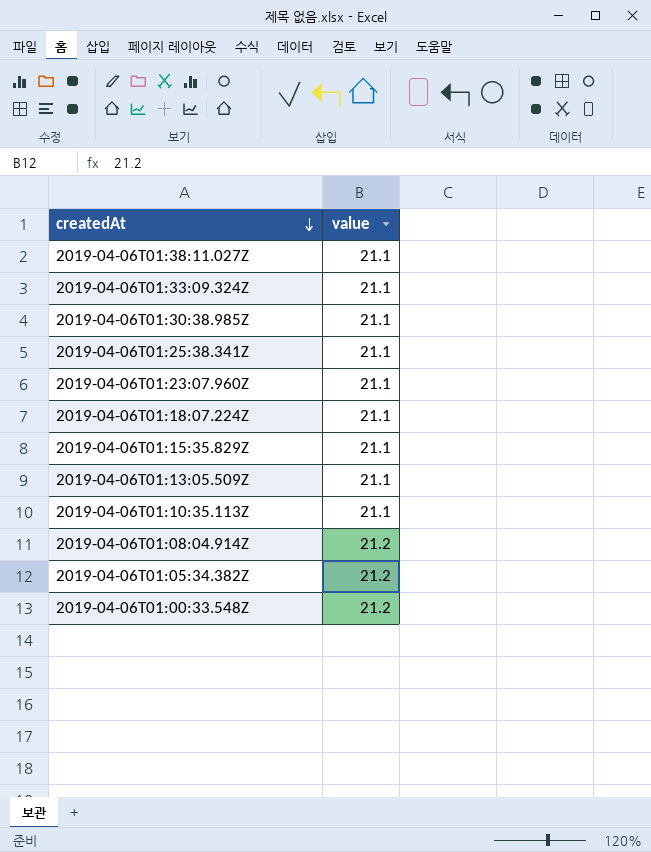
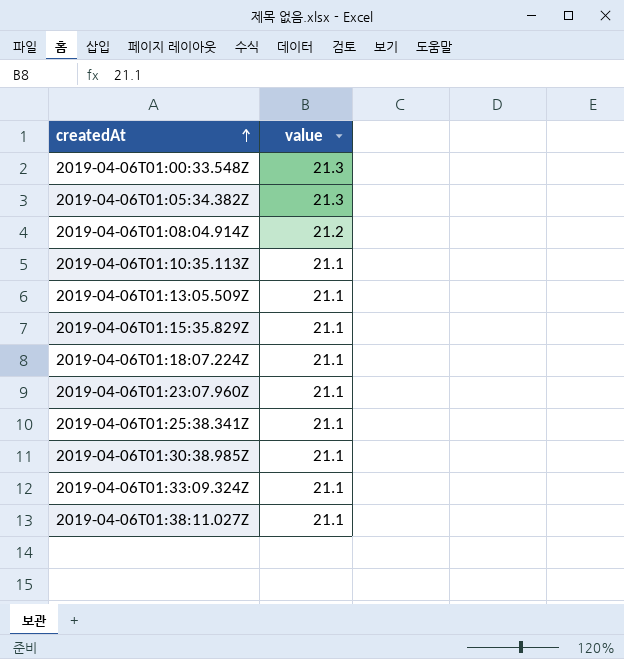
row order: createdAt descending -> createdAt ascending
2019-04-06T01:00:33.548Z | value: 21.2 -> 21.3
2019-04-06T01:05:34.382Z | value: 21.2 -> 21.3

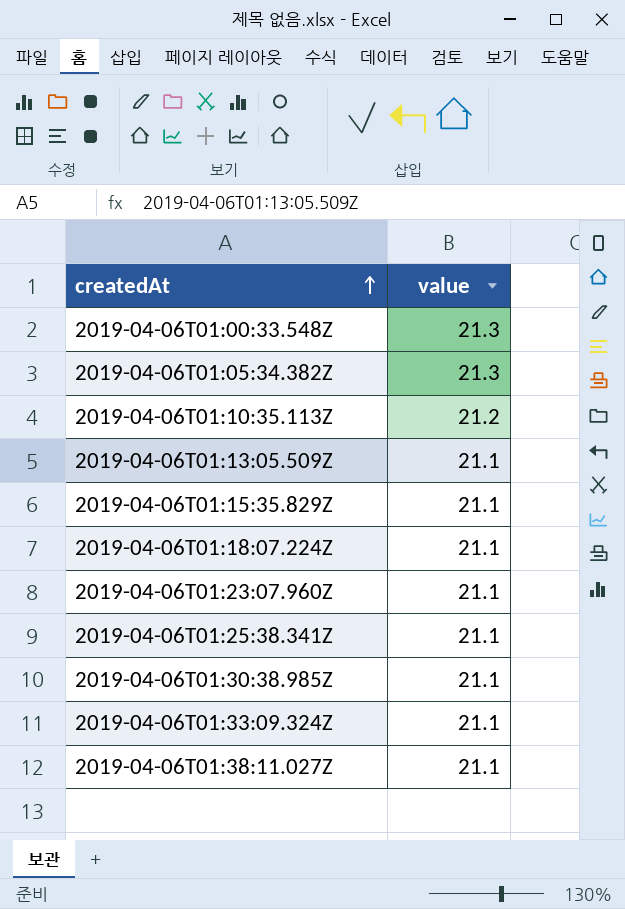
row 2019-04-06T01:08:04.914Z: 21.2 -> none
2019-04-06T01:10:35.113Z | value: 21.1 -> 21.2

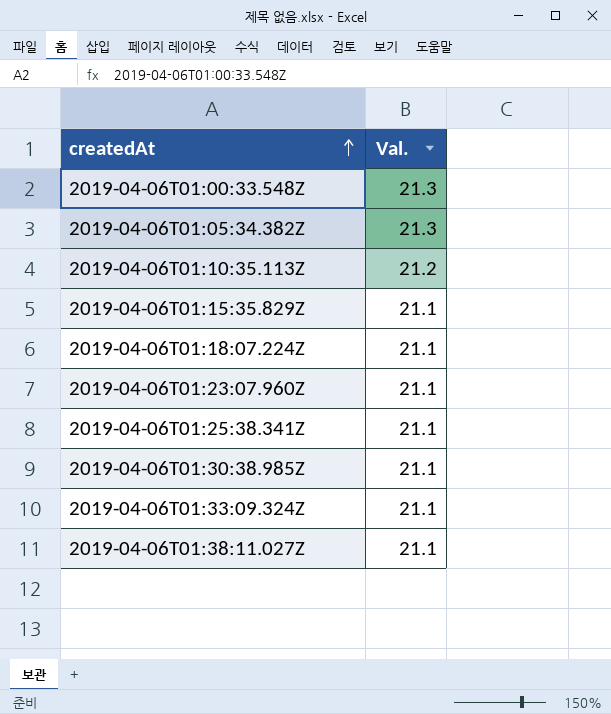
column name: value -> Val.
row 2019-04-06T01:13:05.509Z: 21.1 -> none

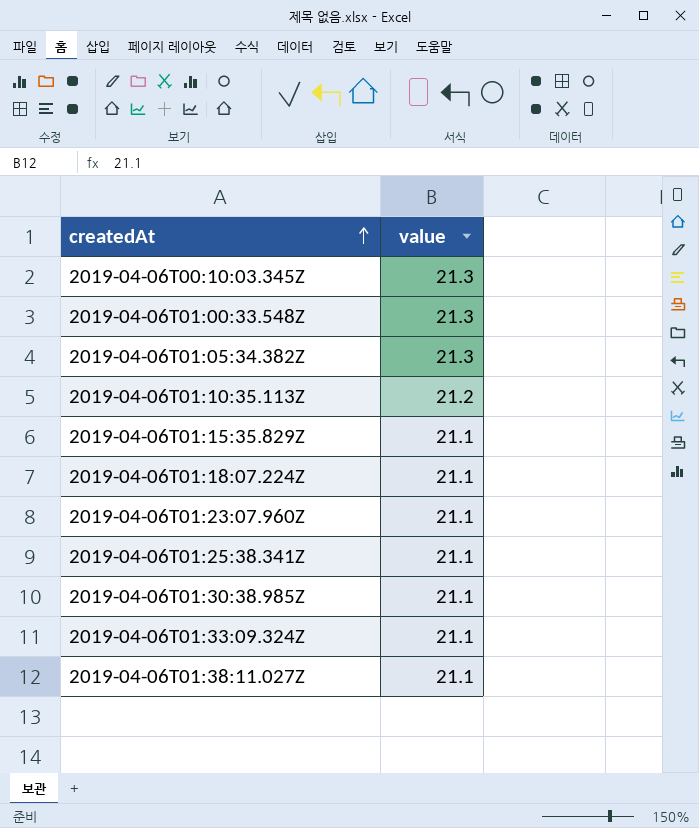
column name: Val. -> value
row 2019-04-06T00:10:03.345Z: none -> 21.3

